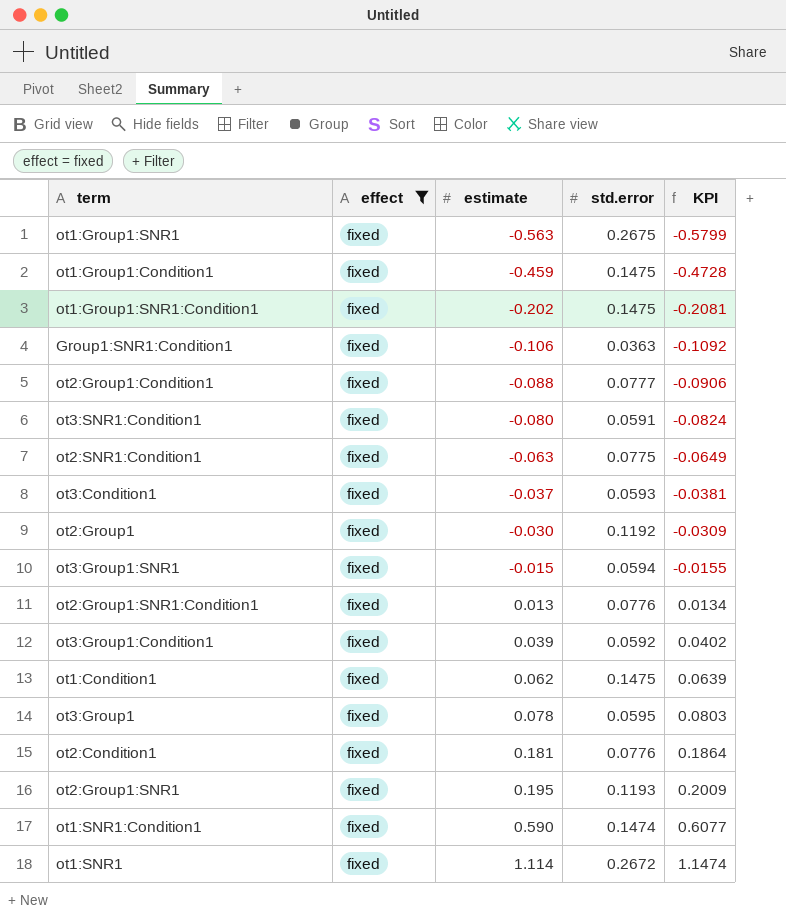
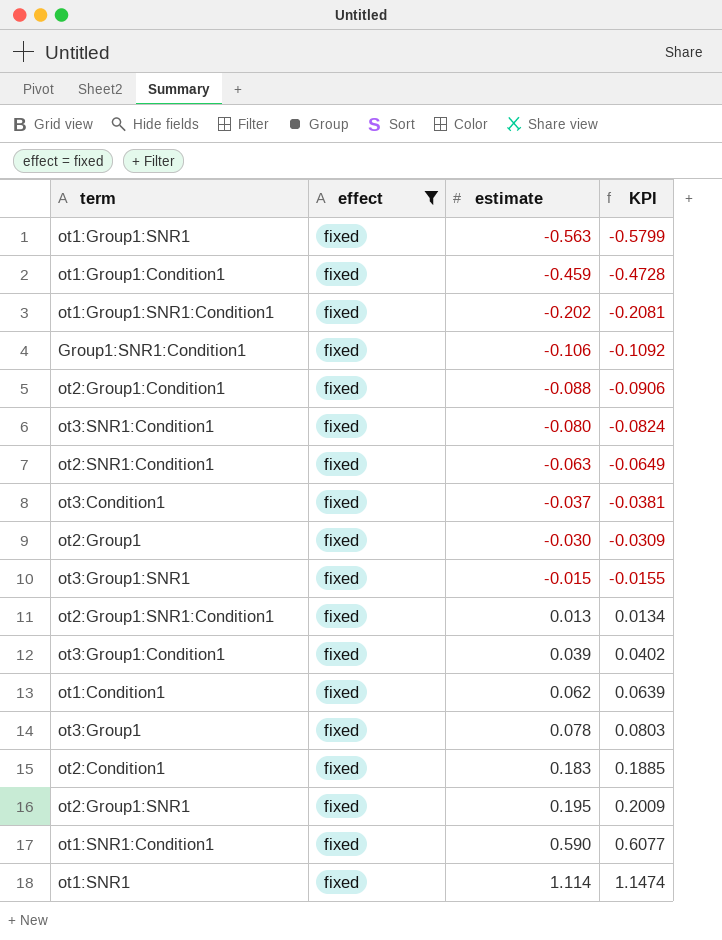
column std.error | position: 4 -> none
ot2:Condition1 | estimate: 0.181 -> 0.183
ot2:Condition1 | KPI: 0.1864 -> 0.1885

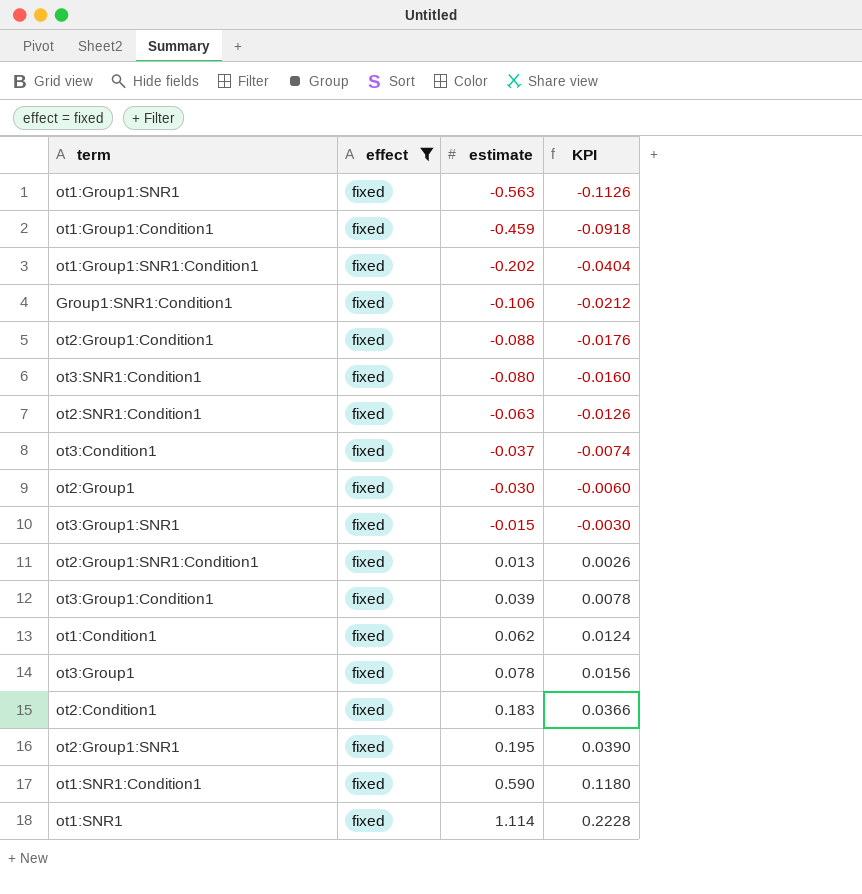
column KPI | formula: [estimate] * 1.03 -> [estimate] * 0.2

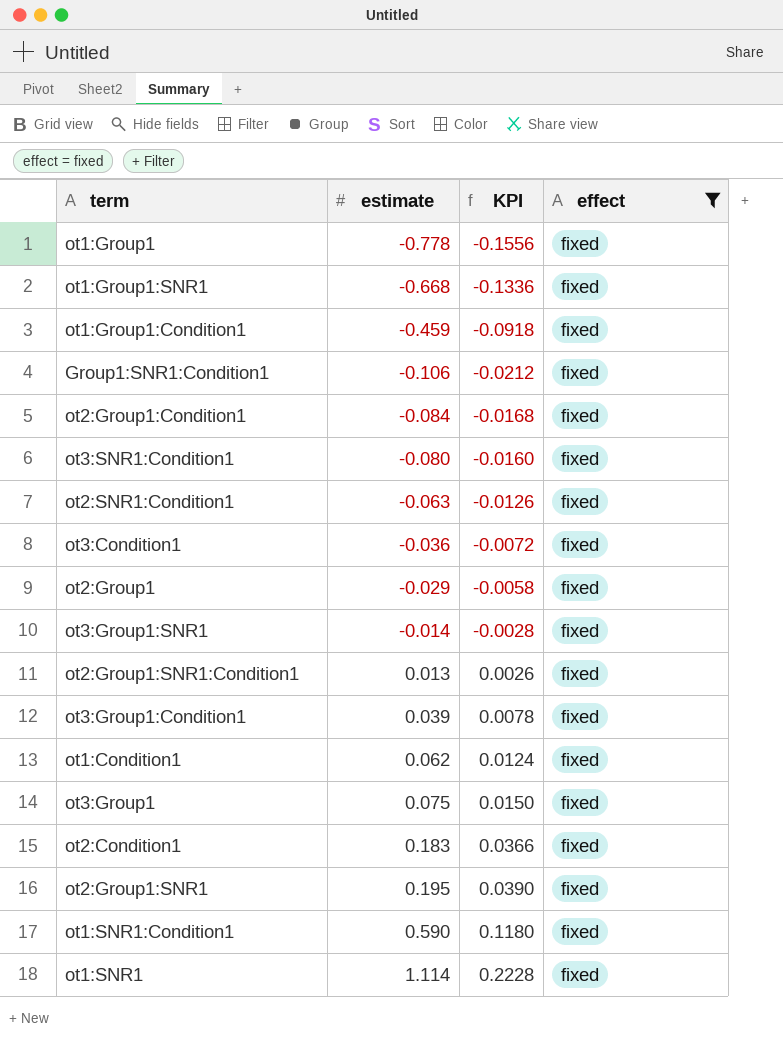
column effect | position: 2 -> 4
row ot1:Group1:SNR1:Condition1: fixed | -0.202 | -0.0404 -> none
row ot1:Group1: none -> -0.778 | -0.1556 | fixed
ot1:Group1:SNR1 | estimate: -0.563 -> -0.668
ot1:Group1:SNR1 | KPI: -0.1126 -> -0.1336
ot2:Group1:Condition1 | estimate: -0.088 -> -0.084
ot2:Group1:Condition1 | KPI: -0.0176 -> -0.0168
ot3:Condition1 | estimate: -0.037 -> -0.036
ot3:Condition1 | KPI: -0.0074 -> -0.0072
ot2:Group1 | estimate: -0.030 -> -0.029
ot2:Group1 | KPI: -0.0060 -> -0.0058
ot3:Group1:SNR1 | estimate: -0.015 -> -0.014
ot3:Group1:SNR1 | KPI: -0.0030 -> -0.0028
ot3:Group1 | estimate: 0.078 -> 0.075
ot3:Group1 | KPI: 0.0156 -> 0.0150

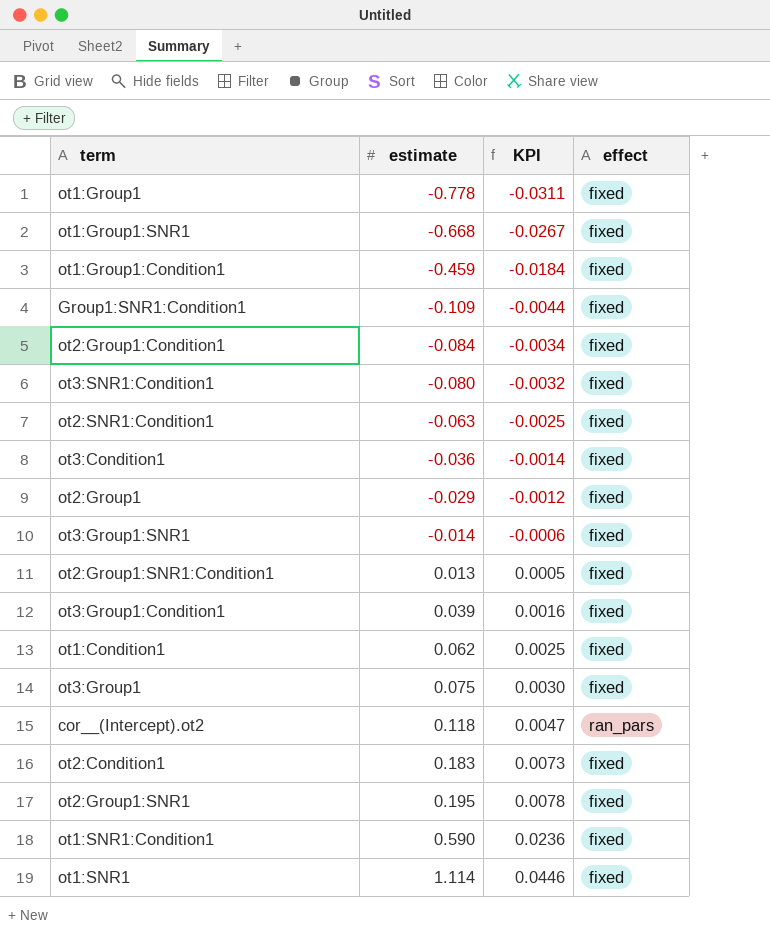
filter: effect = fixed -> none
column KPI | formula: [estimate] * 0.2 -> [estimate] * 0.04
Group1:SNR1:Condition1 | estimate: -0.106 -> -0.109

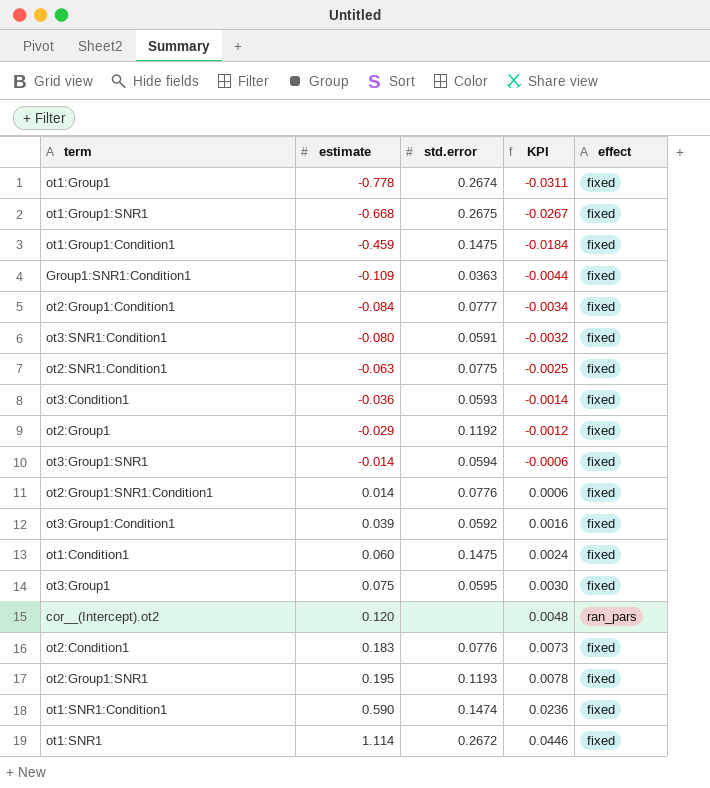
column std.error | position: none -> 3
ot2:Group1:SNR1:Condition1 | estimate: 0.013 -> 0.014
ot2:Group1:SNR1:Condition1 | KPI: 0.0005 -> 0.0006
ot1:Condition1 | estimate: 0.062 -> 0.060
ot1:Condition1 | KPI: 0.0025 -> 0.0024
cor__(Intercept).ot2 | estimate: 0.118 -> 0.120
cor__(Intercept).ot2 | KPI: 0.0047 -> 0.0048

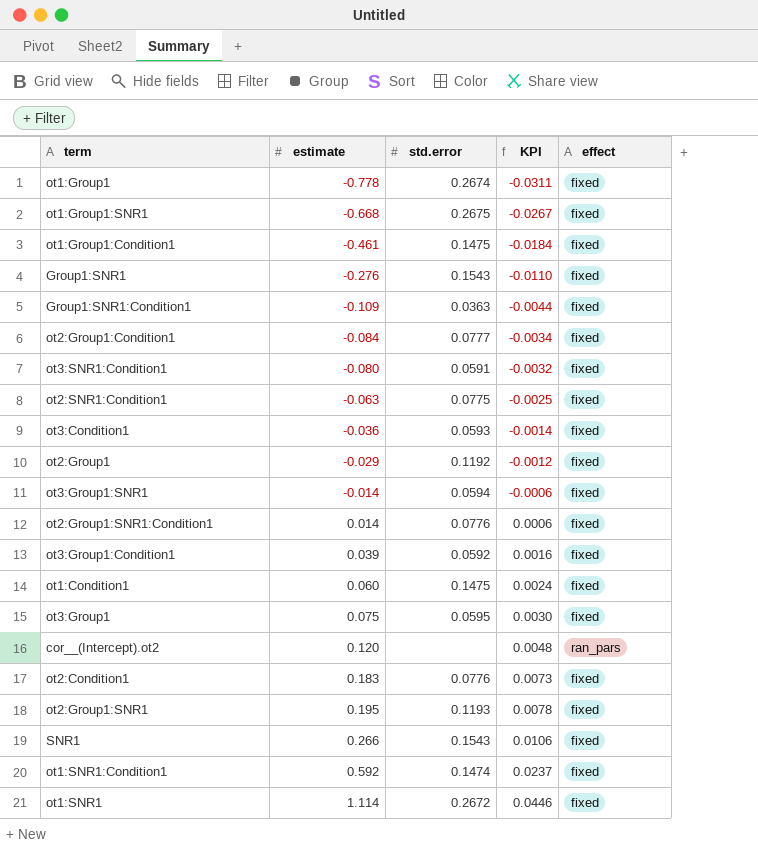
ot1:Group1:Condition1 | estimate: -0.459 -> -0.461
row Group1:SNR1: none -> -0.276 | 0.1543 | -0.0110 | fixed
row SNR1: none -> 0.266 | 0.1543 | 0.0106 | fixed
ot1:SNR1:Condition1 | estimate: 0.590 -> 0.592
ot1:SNR1:Condition1 | KPI: 0.0236 -> 0.0237

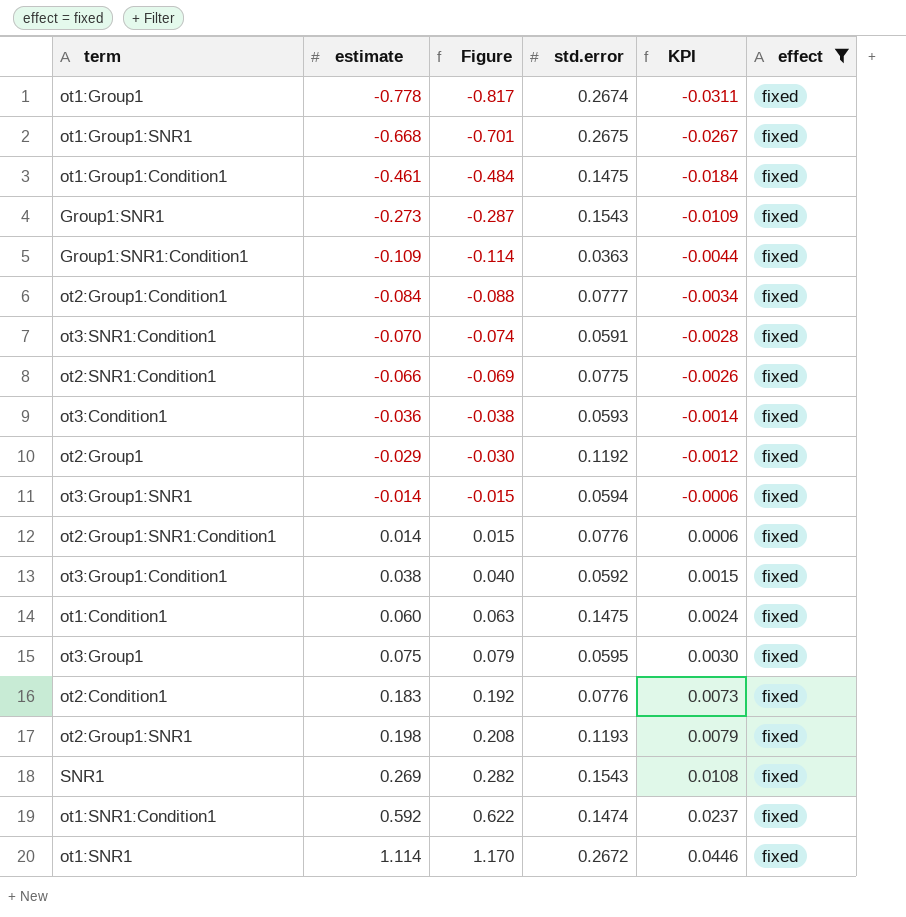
filter: none -> effect = fixed
column Figure | formula: none -> [estimate] * 1.05
Group1:SNR1 | estimate: -0.276 -> -0.273
Group1:SNR1 | KPI: -0.0110 -> -0.0109
ot3:SNR1:Condition1 | estimate: -0.080 -> -0.070
ot3:SNR1:Condition1 | KPI: -0.0032 -> -0.0028
ot2:SNR1:Condition1 | estimate: -0.063 -> -0.066
ot2:SNR1:Condition1 | KPI: -0.0025 -> -0.0026
ot3:Group1:Condition1 | estimate: 0.039 -> 0.038
ot3:Group1:Condition1 | KPI: 0.0016 -> 0.0015
ot2:Group1:SNR1 | estimate: 0.195 -> 0.198
ot2:Group1:SNR1 | KPI: 0.0078 -> 0.0079
SNR1 | estimate: 0.266 -> 0.269
SNR1 | KPI: 0.0106 -> 0.0108

